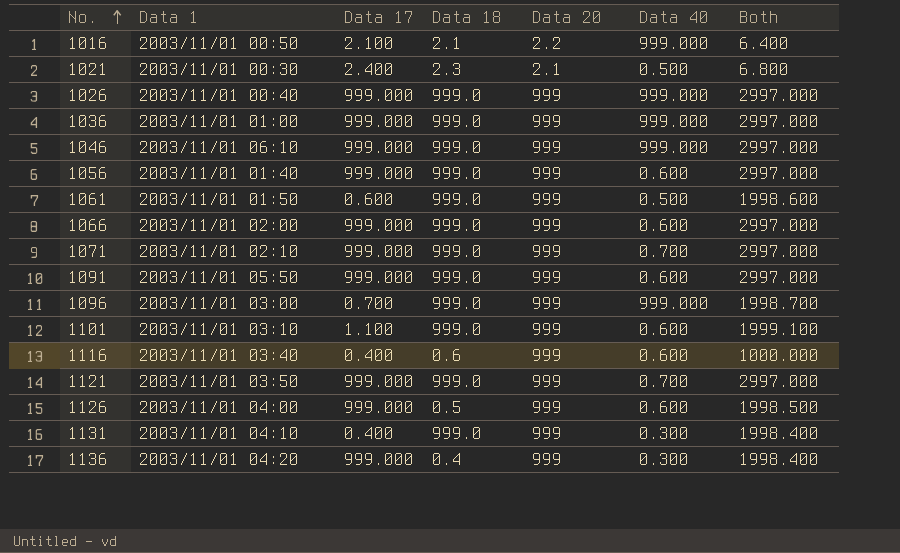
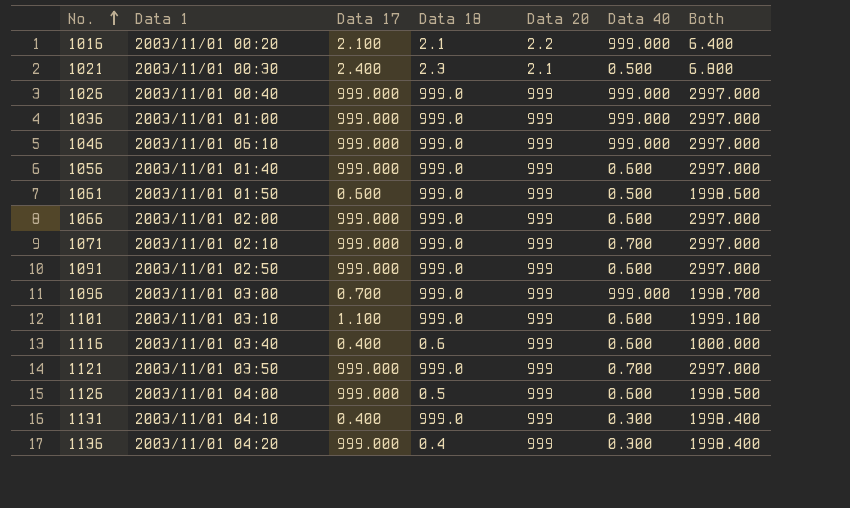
1016 | Data 1: 2003/11/01 00:50 -> 2003/11/01 00:20
1091 | Data 1: 2003/11/01 05:50 -> 2003/11/01 02:50

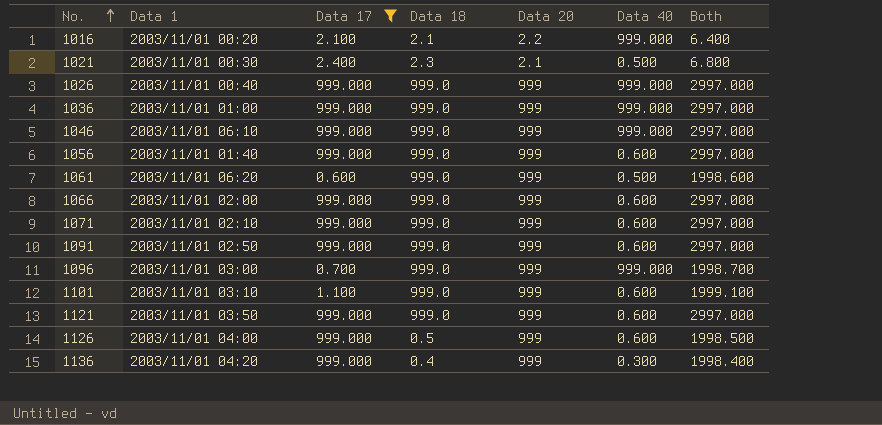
filter: none -> Data 17 != 0.400
1061 | Data 1: 2003/11/01 01:50 -> 2003/11/01 06:20
1071 | Data 40: 0.700 -> 0.600
1121 | Data 40: 0.700 -> 0.600

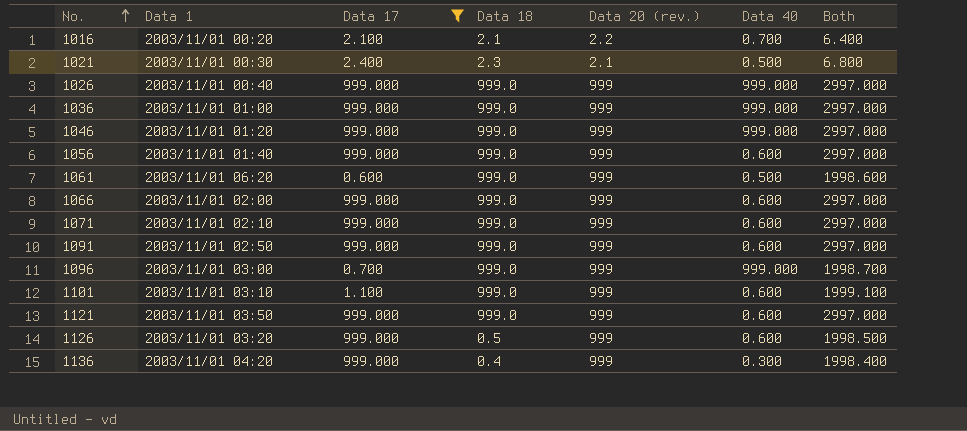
column name: Data 20 -> Data 20 (rev.)
1016 | Data 40: 999.000 -> 0.700
1046 | Data 1: 2003/11/01 06:10 -> 2003/11/01 01:20
1126 | Data 1: 2003/11/01 04:00 -> 2003/11/01 03:20

